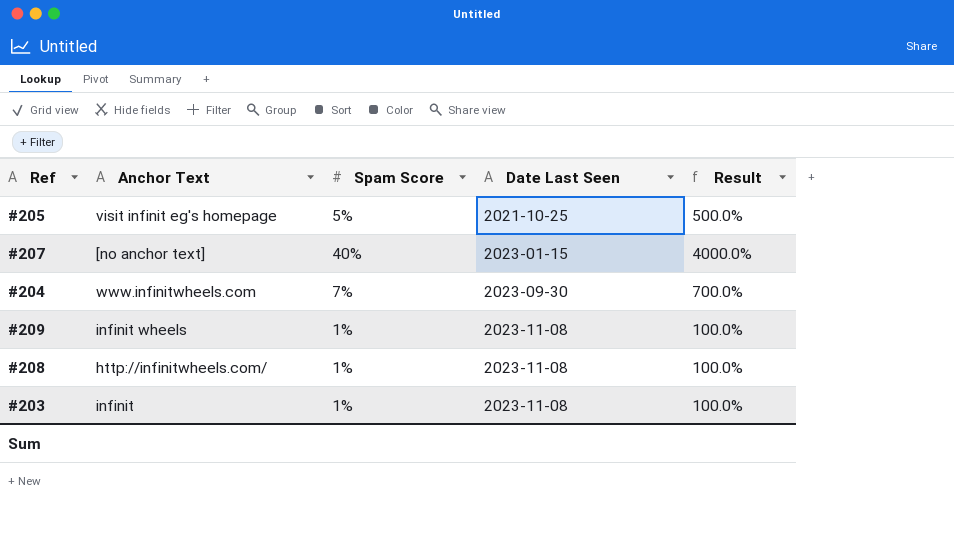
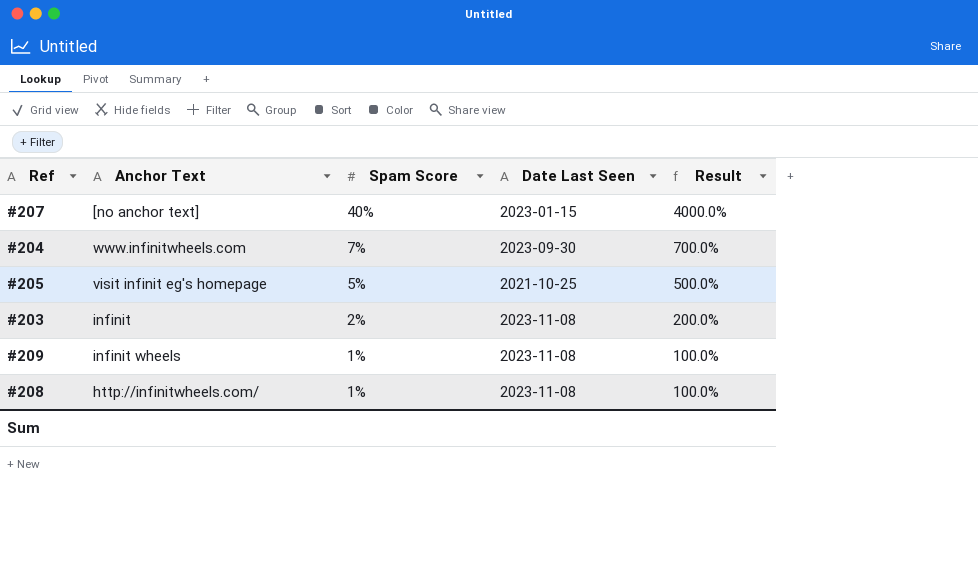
row order: Date Last Seen ascending -> Spam Score descending
#203 | Spam Score: 1% -> 2%
#203 | Result: 100.0% -> 200.0%

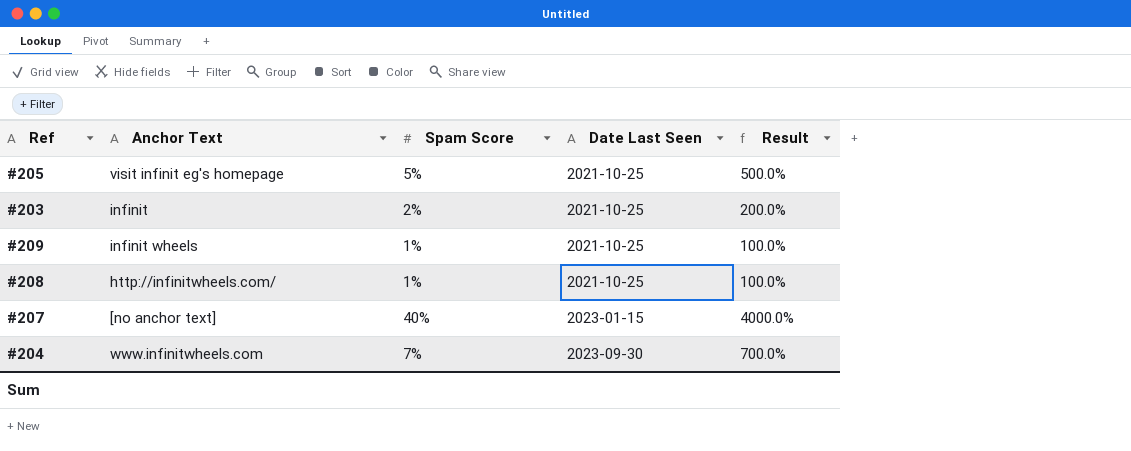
row order: Spam Score descending -> Date Last Seen ascending
#203 | Date Last Seen: 2023-11-08 -> 2021-10-25
#209 | Date Last Seen: 2023-11-08 -> 2021-10-25
#208 | Date Last Seen: 2023-11-08 -> 2021-10-25

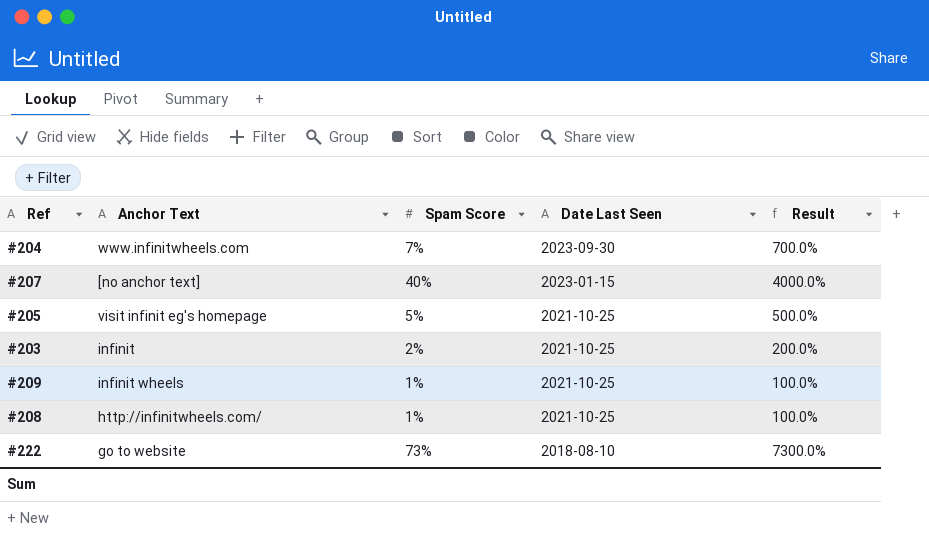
row order: Date Last Seen ascending -> Date Last Seen descending
row #222: none -> go to website | 73% | 2018-08-10 | 7300.0%

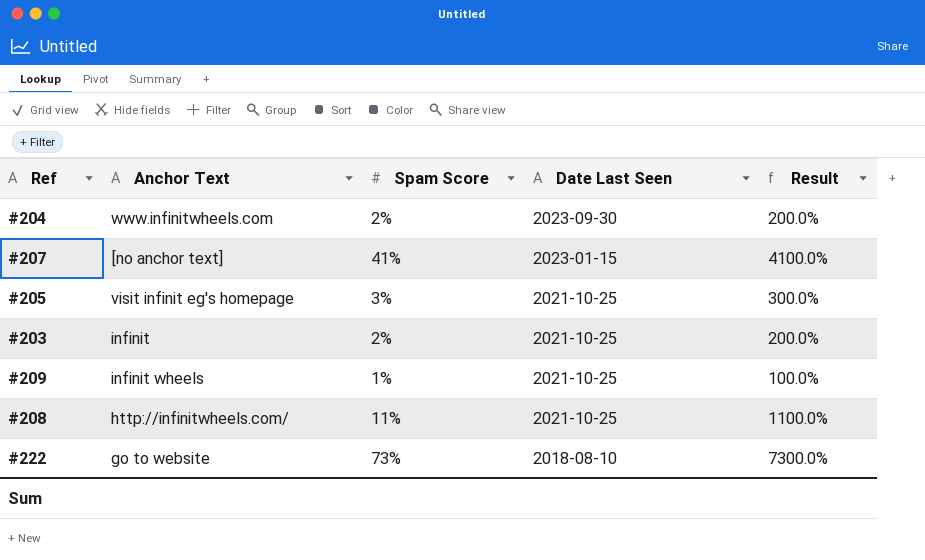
#204 | Spam Score: 7% -> 2%
#204 | Result: 700.0% -> 200.0%
#207 | Spam Score: 40% -> 41%
#207 | Result: 4000.0% -> 4100.0%
#205 | Spam Score: 5% -> 3%
#205 | Result: 500.0% -> 300.0%
#208 | Spam Score: 1% -> 11%
#208 | Result: 100.0% -> 1100.0%

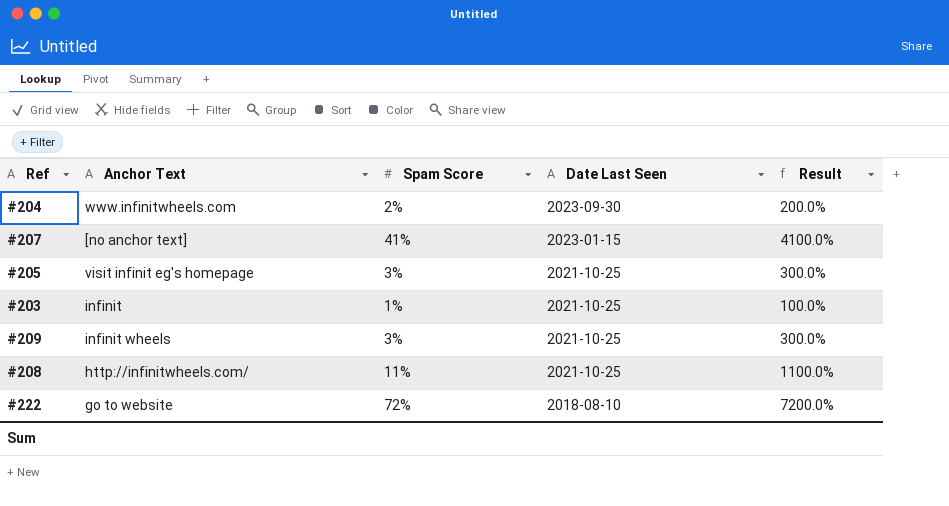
#203 | Spam Score: 2% -> 1%
#203 | Result: 200.0% -> 100.0%
#209 | Spam Score: 1% -> 3%
#209 | Result: 100.0% -> 300.0%
#222 | Spam Score: 73% -> 72%
#222 | Result: 7300.0% -> 7200.0%

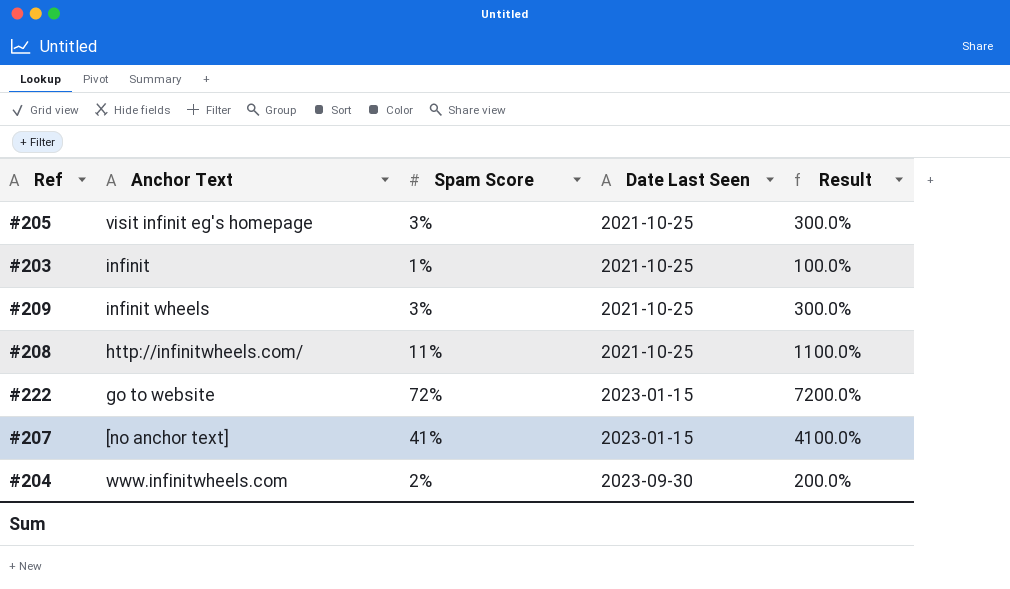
row order: Date Last Seen descending -> Date Last Seen ascending
#222 | Date Last Seen: 2018-08-10 -> 2023-01-15

